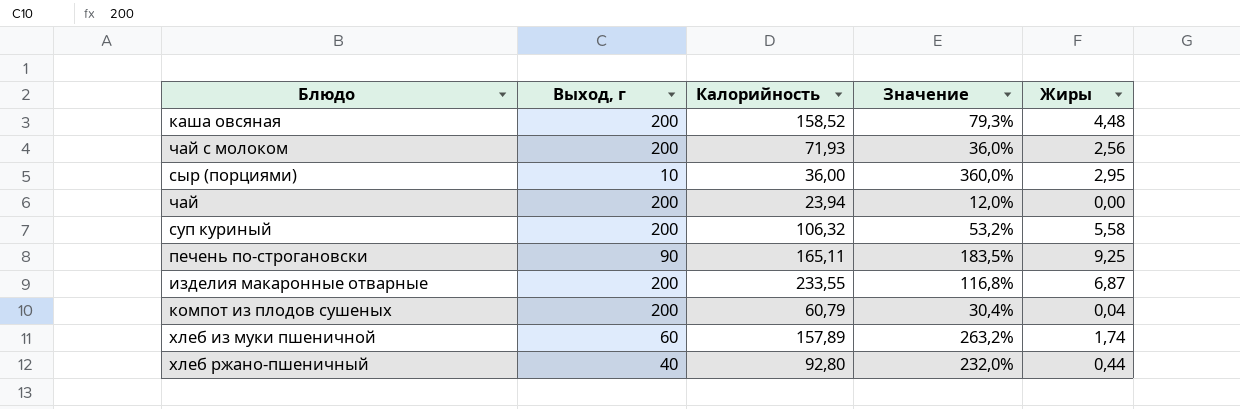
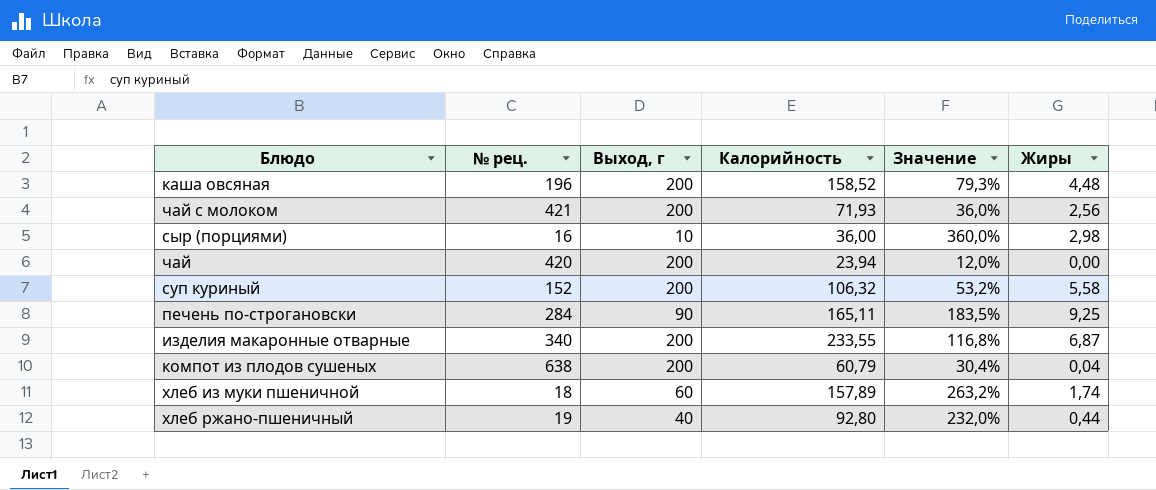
column № рец. | position: none -> 2
сыр (порциями) | Жиры: 2,95 -> 2,98

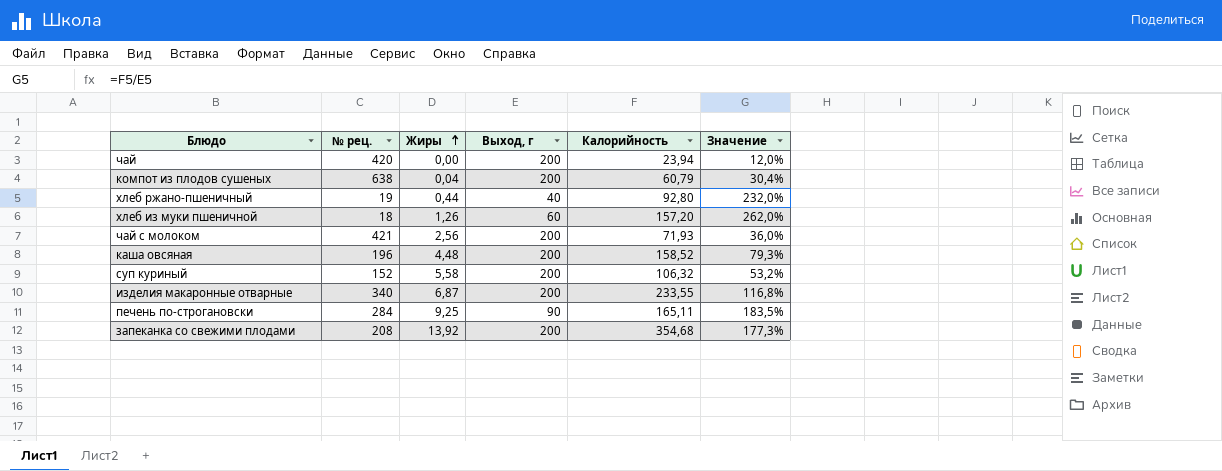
row order: none -> Жиры ascending
column Жиры | position: 6 -> 3
row сыр (порциями): 16 | 10 | 36,00 | 360,0% | 2,98 -> none
хлеб из муки пшеничной | Жиры: 1,74 -> 1,26
хлеб из муки пшеничной | Калорийность: 157,89 -> 157,20
хлеб из муки пшеничной | Значение: 263,2% -> 262,0%
row запеканка со свежими плодами: none -> 208 | 13,92 | 200 | 354,68 | 177,3%

